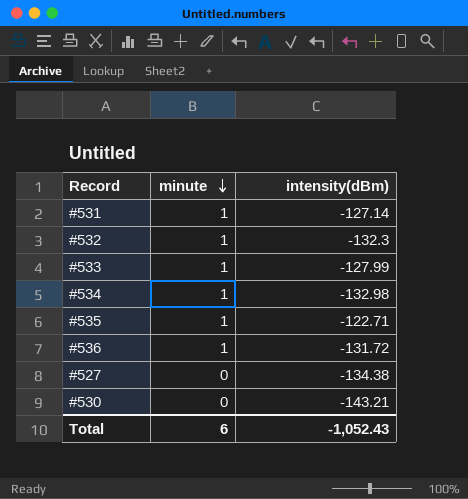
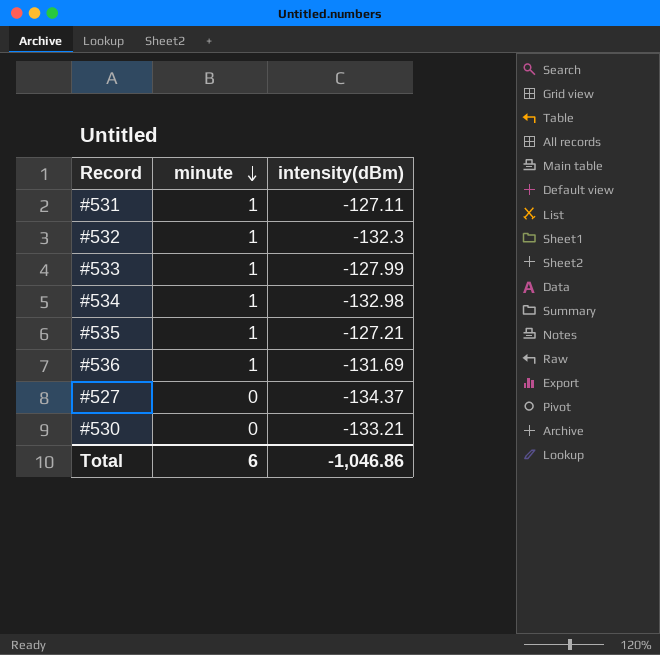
#531 | intensity(dBm): -127.14 -> -127.11
#535 | intensity(dBm): -122.71 -> -127.21
#536 | intensity(dBm): -131.72 -> -131.69
#527 | intensity(dBm): -134.38 -> -134.37
#530 | intensity(dBm): -143.21 -> -133.21
Total | intensity(dBm): -1,052.43 -> -1,046.86

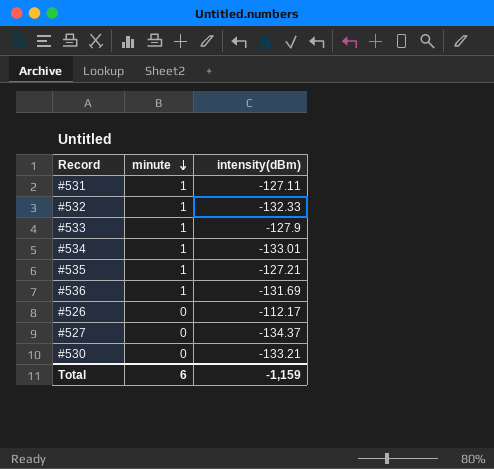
#532 | intensity(dBm): -132.3 -> -132.33
#533 | intensity(dBm): -127.99 -> -127.9
#534 | intensity(dBm): -132.98 -> -133.01
row #526: none -> 0 | -112.17
Total | intensity(dBm): -1,046.86 -> -1,159

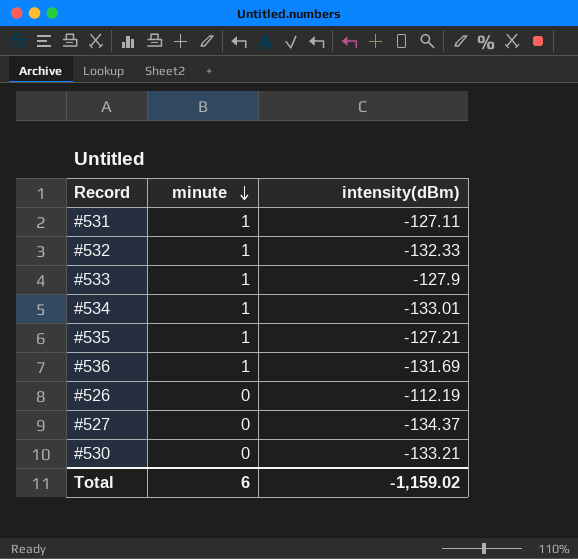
#526 | intensity(dBm): -112.17 -> -112.19
Total | intensity(dBm): -1,159 -> -1,159.02

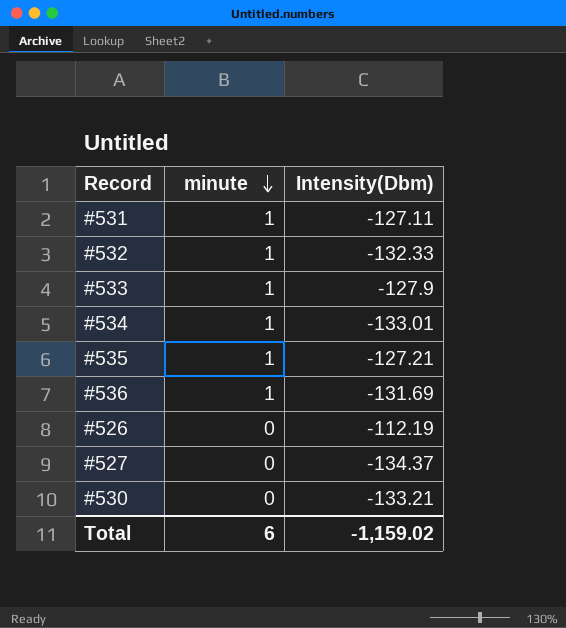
column name: intensity(dBm) -> Intensity(Dbm)

